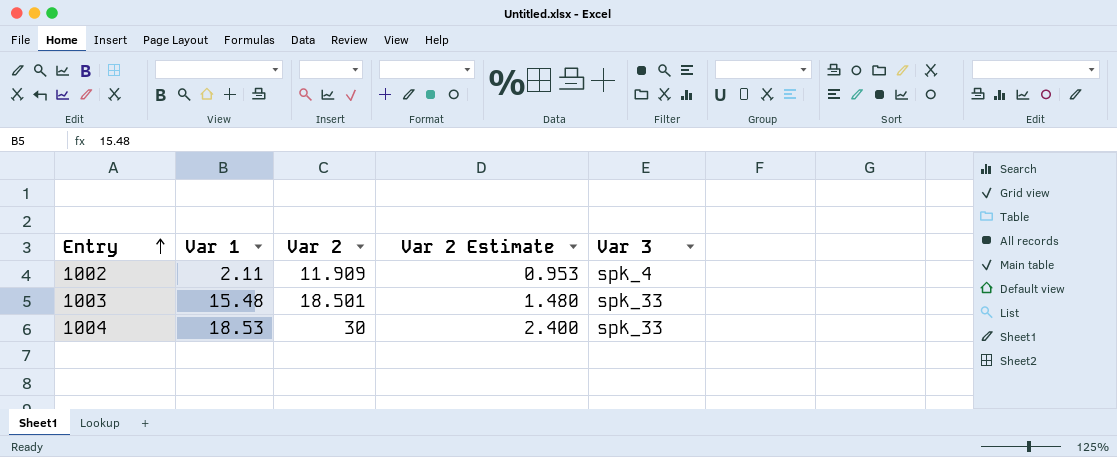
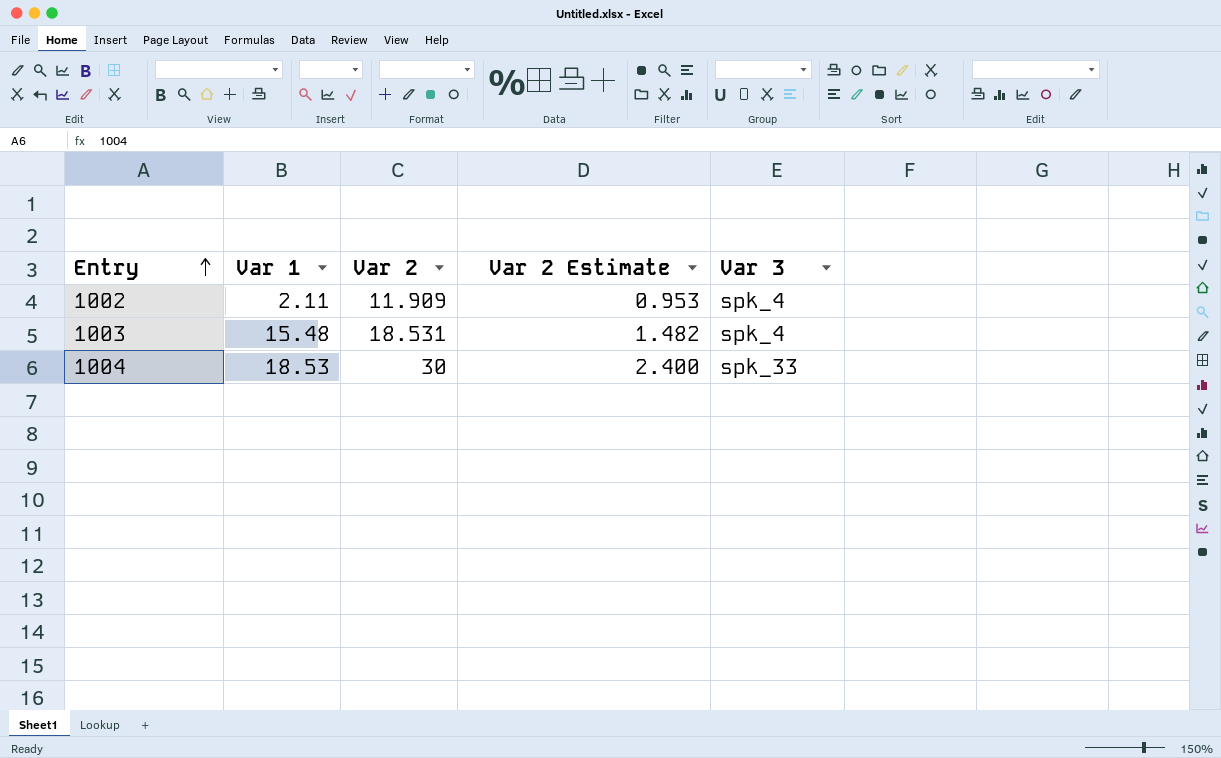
1003 | Var 2: 18.501 -> 18.531
1003 | Var 2 Estimate: 1.480 -> 1.482
1003 | Var 3: spk_33 -> spk_4

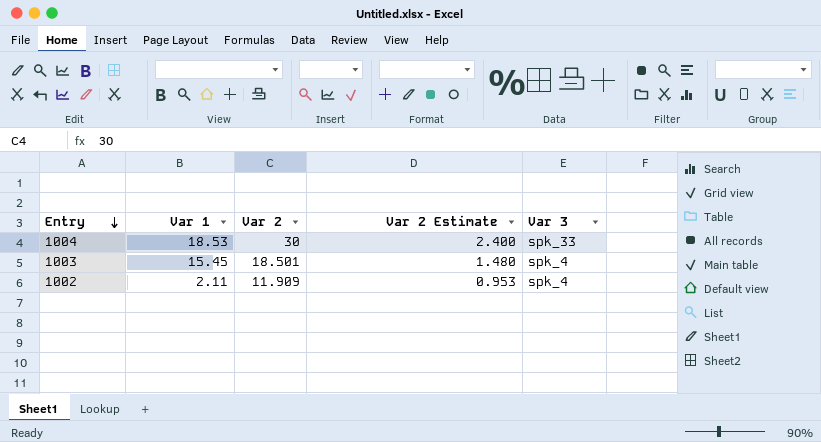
row order: Entry ascending -> Entry descending
1003 | Var 1: 15.48 -> 15.45
1003 | Var 2: 18.531 -> 18.501
1003 | Var 2 Estimate: 1.482 -> 1.480

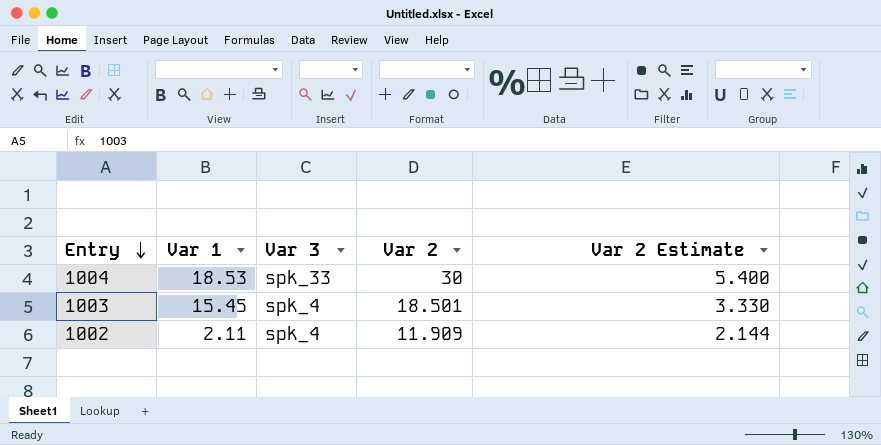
column Var 3 | position: 5 -> 3
column Var 2 Estimate | formula: [Var 2] * 0.08 -> [Var 2] * 0.18

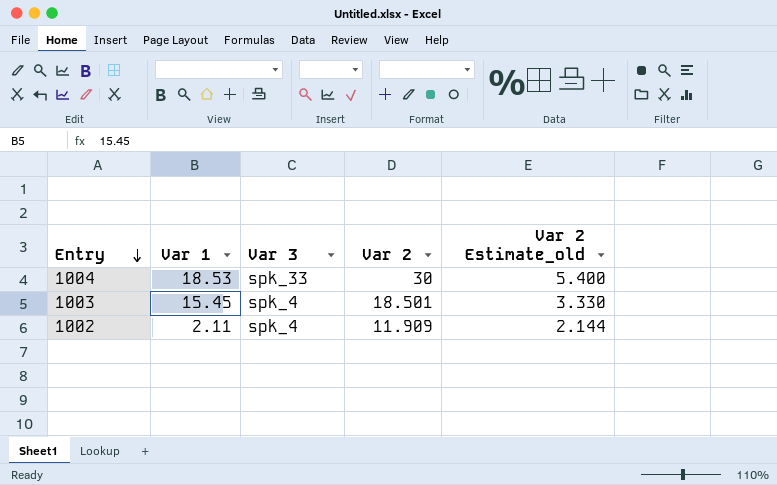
column name: Var 2 Estimate -> Var 2 Estimate_old

